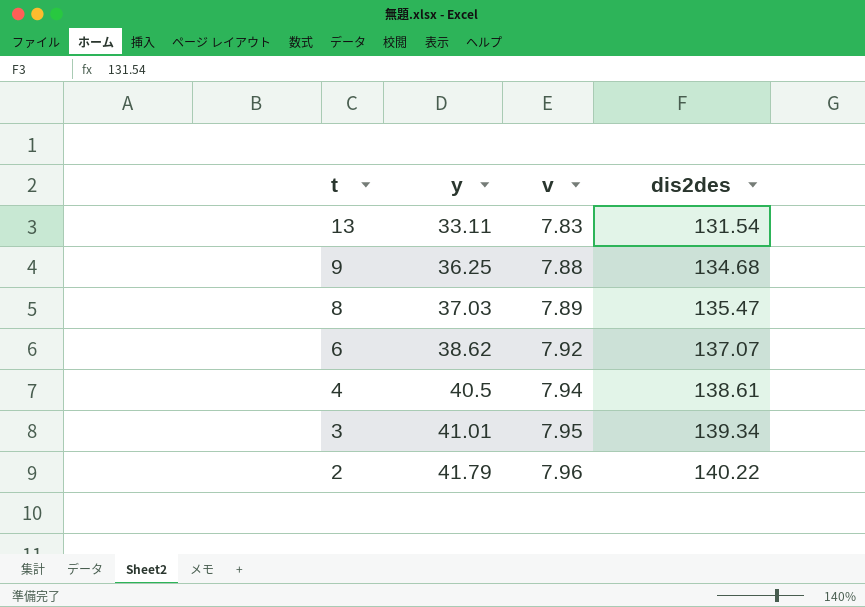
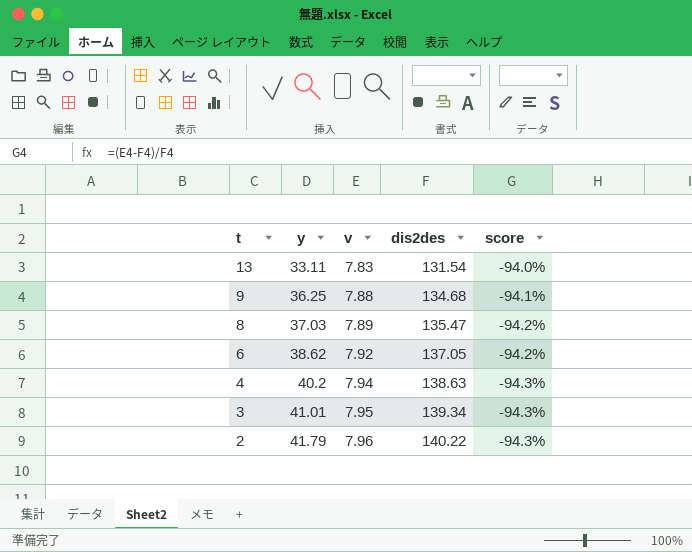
column score | formula: none -> ([v] - [dis2des]) / [dis2des]
6 | dis2des: 137.07 -> 137.05
4 | y: 40.5 -> 40.2
4 | dis2des: 138.61 -> 138.63

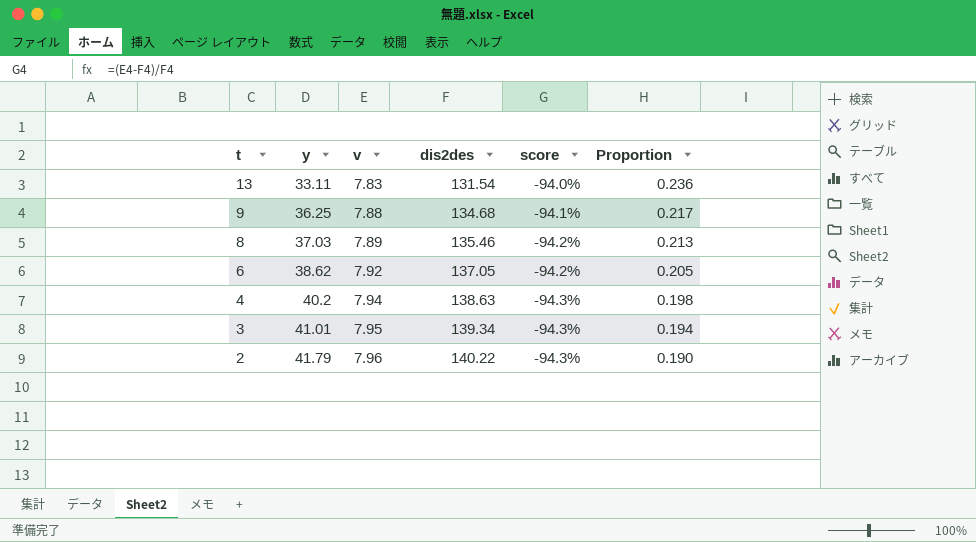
column Proportion | formula: none -> [v] / [y]
8 | dis2des: 135.47 -> 135.46

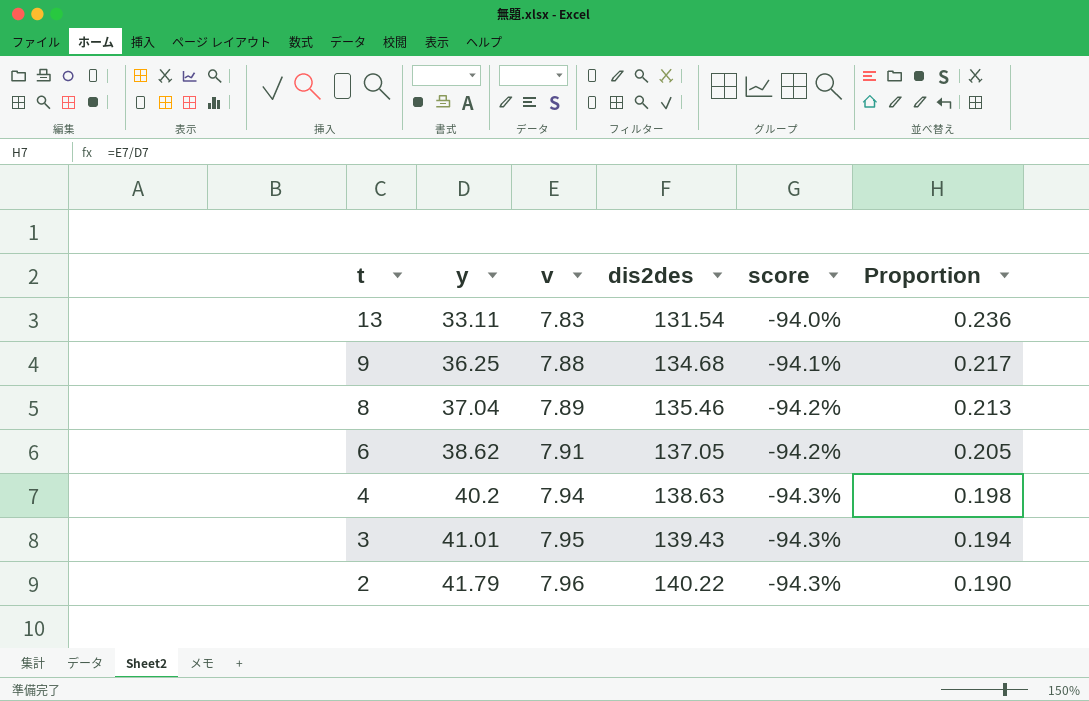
8 | y: 37.03 -> 37.04
6 | v: 7.92 -> 7.91
3 | dis2des: 139.34 -> 139.43

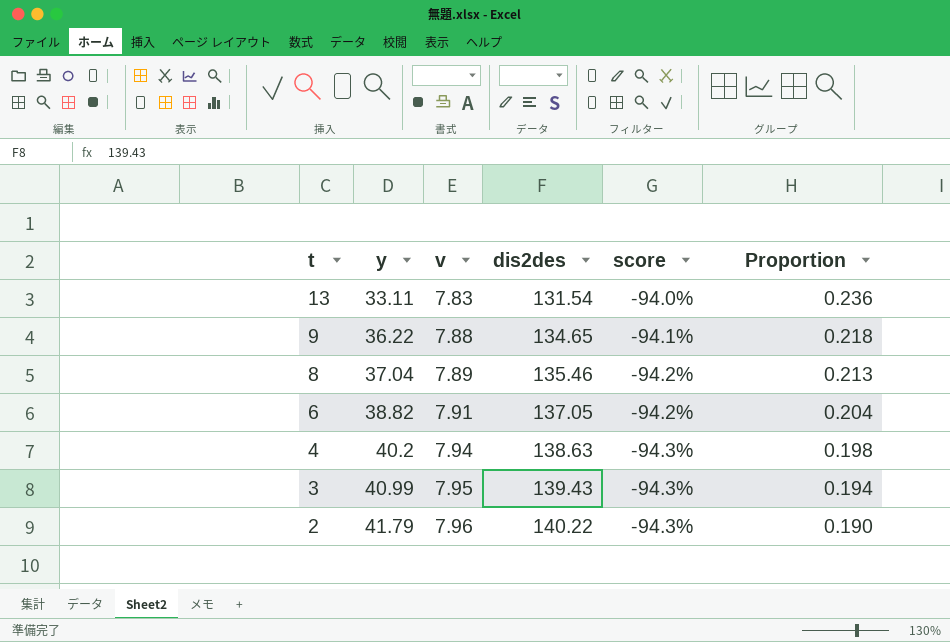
9 | y: 36.25 -> 36.22
9 | dis2des: 134.68 -> 134.65
9 | Proportion: 0.217 -> 0.218
6 | y: 38.62 -> 38.82
6 | Proportion: 0.205 -> 0.204
3 | y: 41.01 -> 40.99

